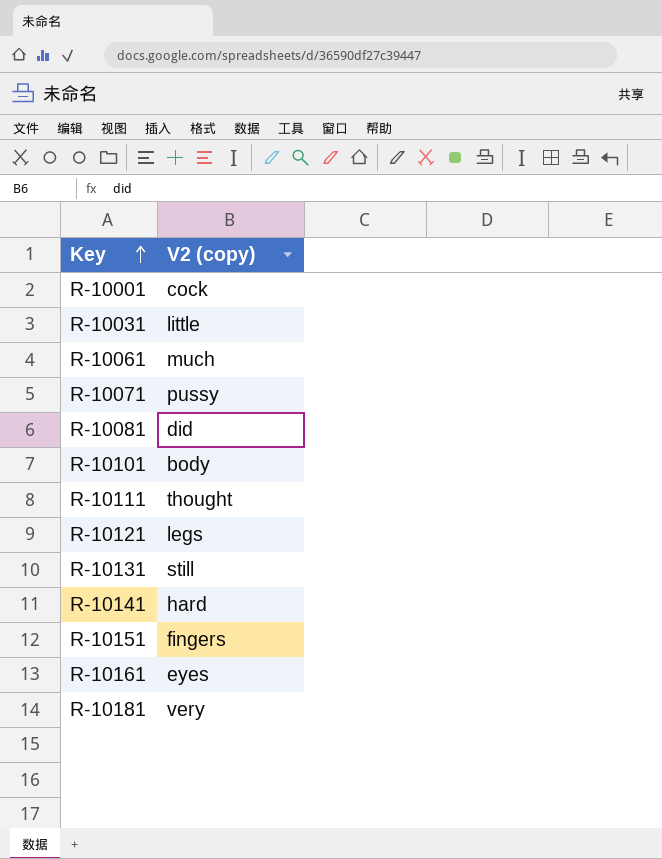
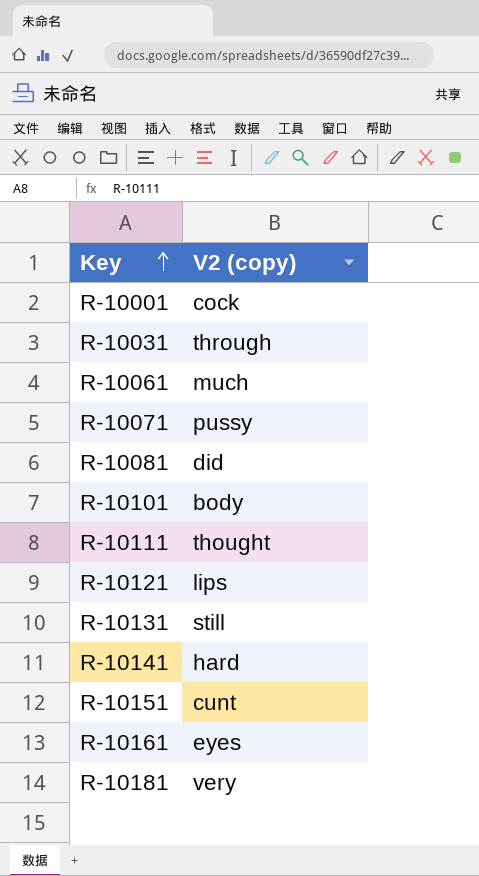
R-10031 | V2 (copy): little -> through
R-10121 | V2 (copy): legs -> lips
R-10151 | V2 (copy): fingers -> cunt

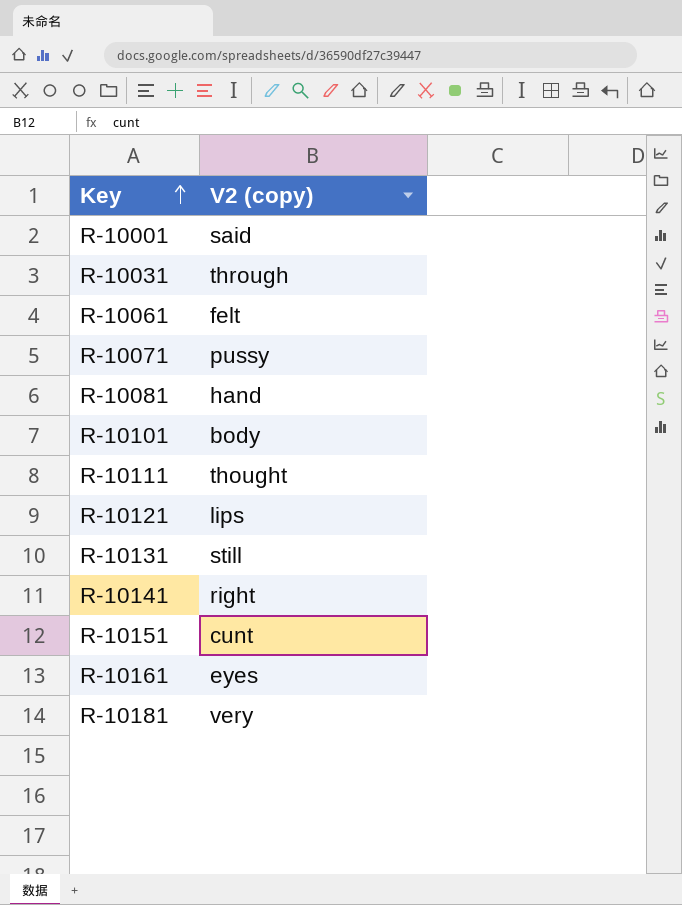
R-10001 | V2 (copy): cock -> said
R-10061 | V2 (copy): much -> felt
R-10081 | V2 (copy): did -> hand
R-10141 | V2 (copy): hard -> right

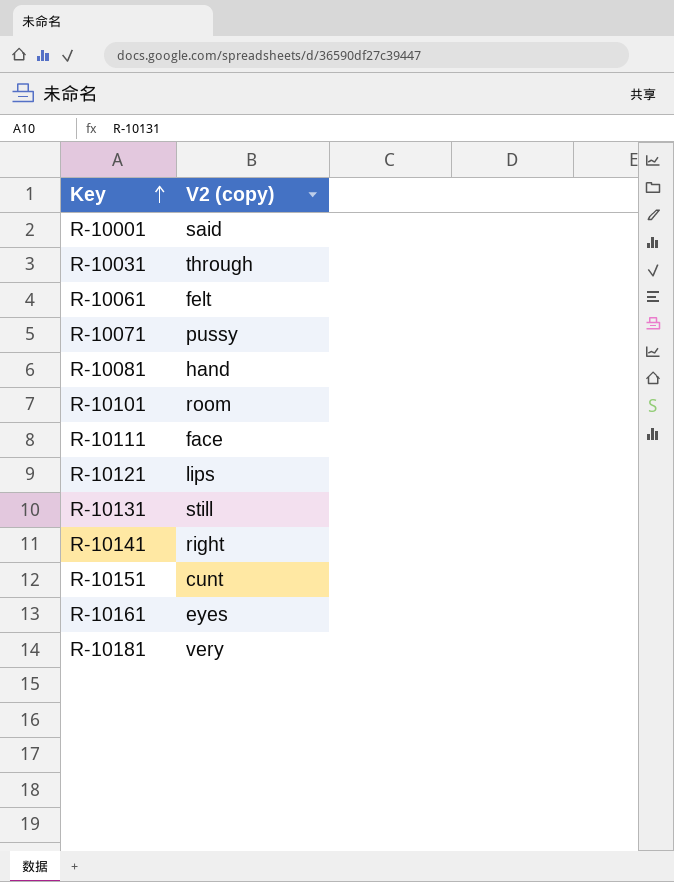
R-10101 | V2 (copy): body -> room
R-10111 | V2 (copy): thought -> face

